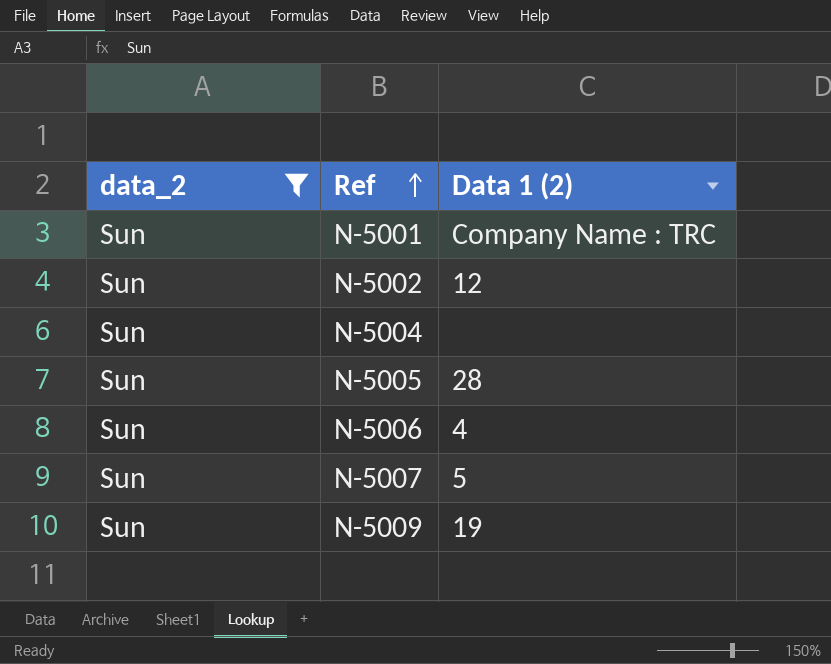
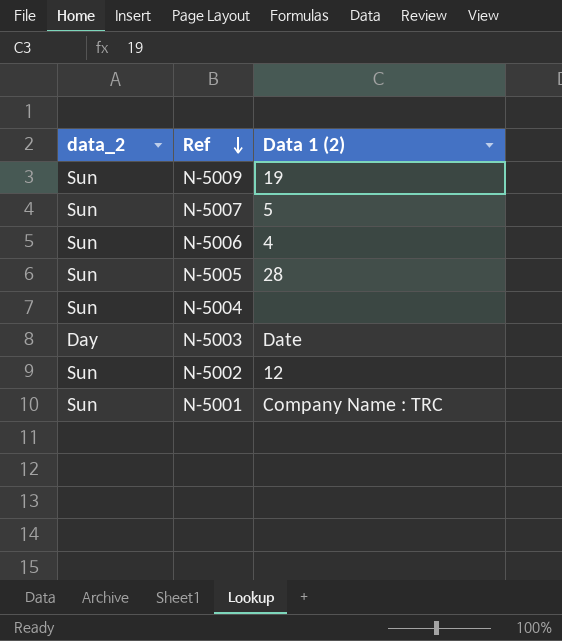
filter: data_2 = Sun -> none
row order: Ref ascending -> Ref descending

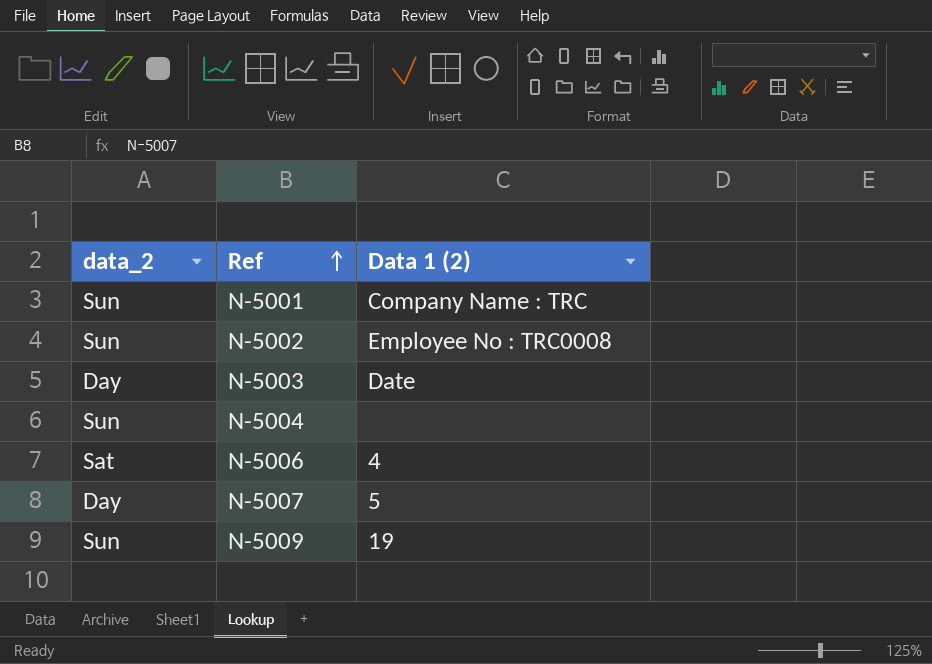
row order: Ref descending -> Ref ascending
row N-5005: Sun | 28 -> none
N-5002 | Data 1 (2): 12 -> Employee No : TRC0008
N-5006 | data_2: Sun -> Sat
N-5007 | data_2: Sun -> Day

